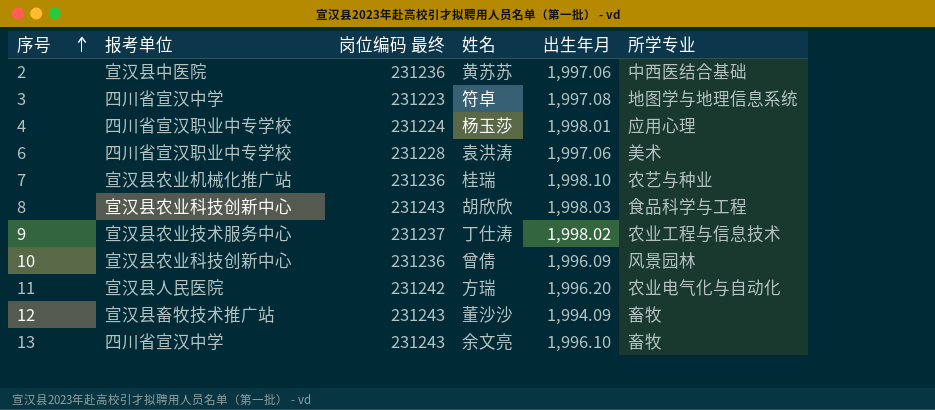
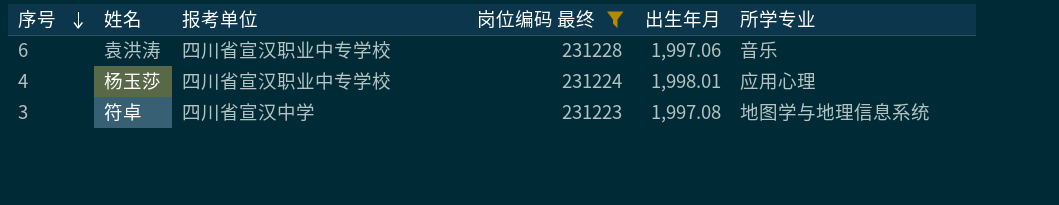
filter: none -> 岗位编码 最终 <= 231228
row order: 序号 ascending -> 序号 descending
column 姓名 | position: 4 -> 2
6 | 所学专业: 美术 -> 音乐

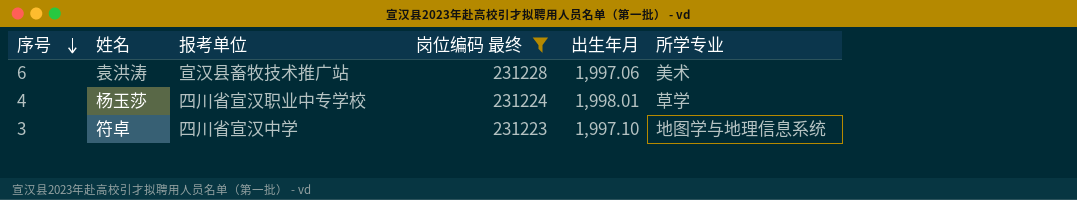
6 | 报考单位: 四川省宣汉职业中专学校 -> 宣汉县畜牧技术推广站
6 | 所学专业: 音乐 -> 美术
4 | 所学专业: 应用心理 -> 草学
3 | 出生年月: 1,997.08 -> 1,997.10

